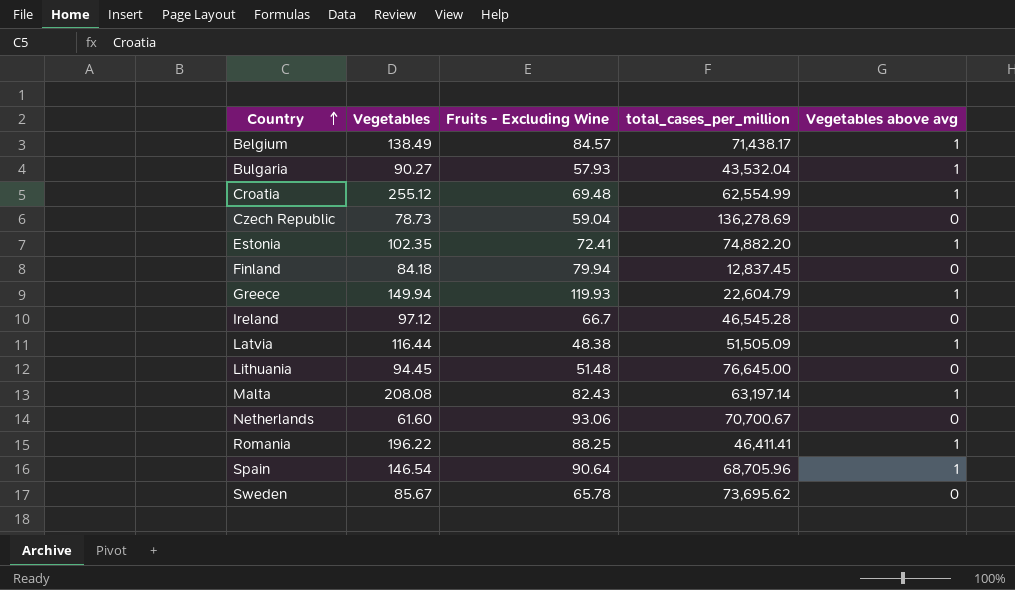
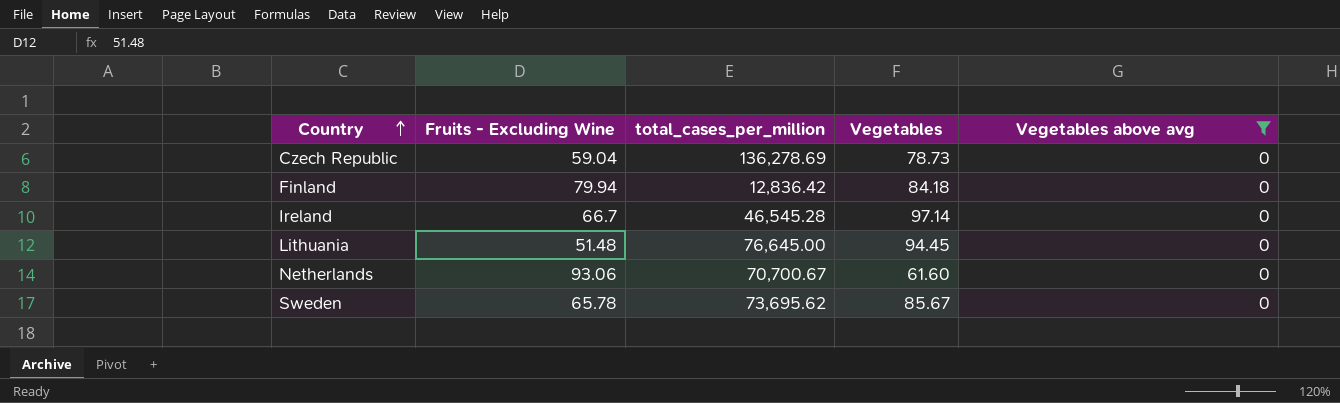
filter: none -> Vegetables above avg = 0
column Vegetables | position: 2 -> 4
Finland | total_cases_per_million: 12,837.45 -> 12,836.42
Ireland | Vegetables: 97.12 -> 97.14

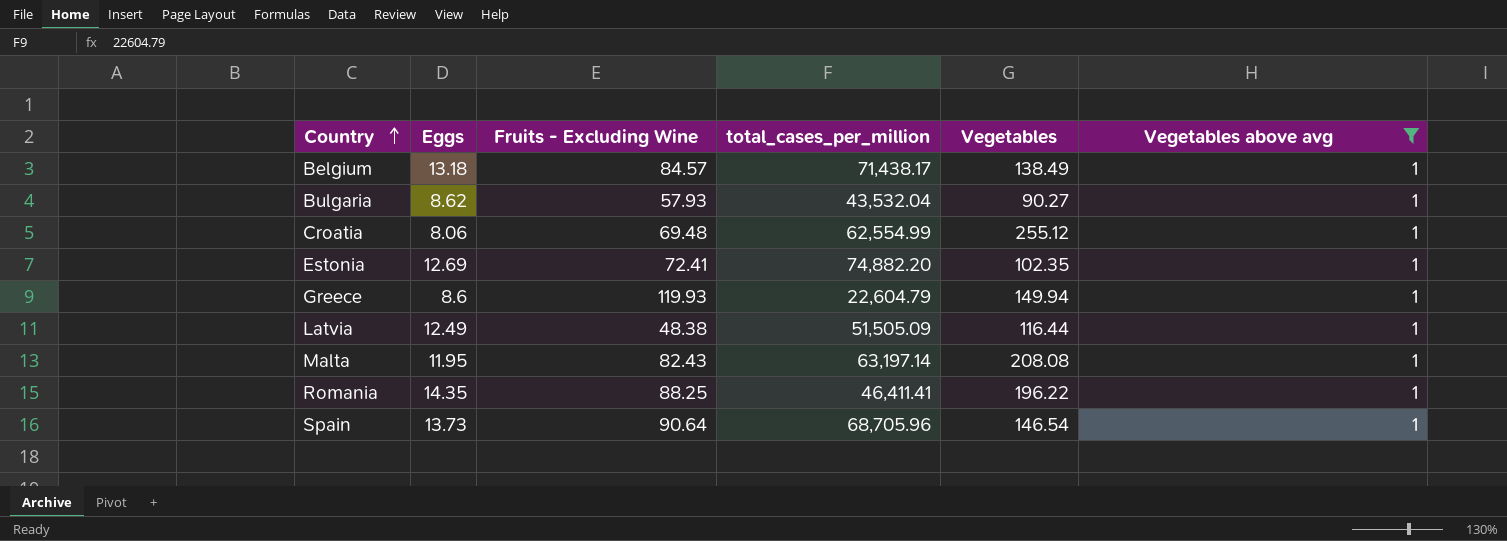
filter: Vegetables above avg = 0 -> Vegetables above avg = 1
column Eggs | position: none -> 2

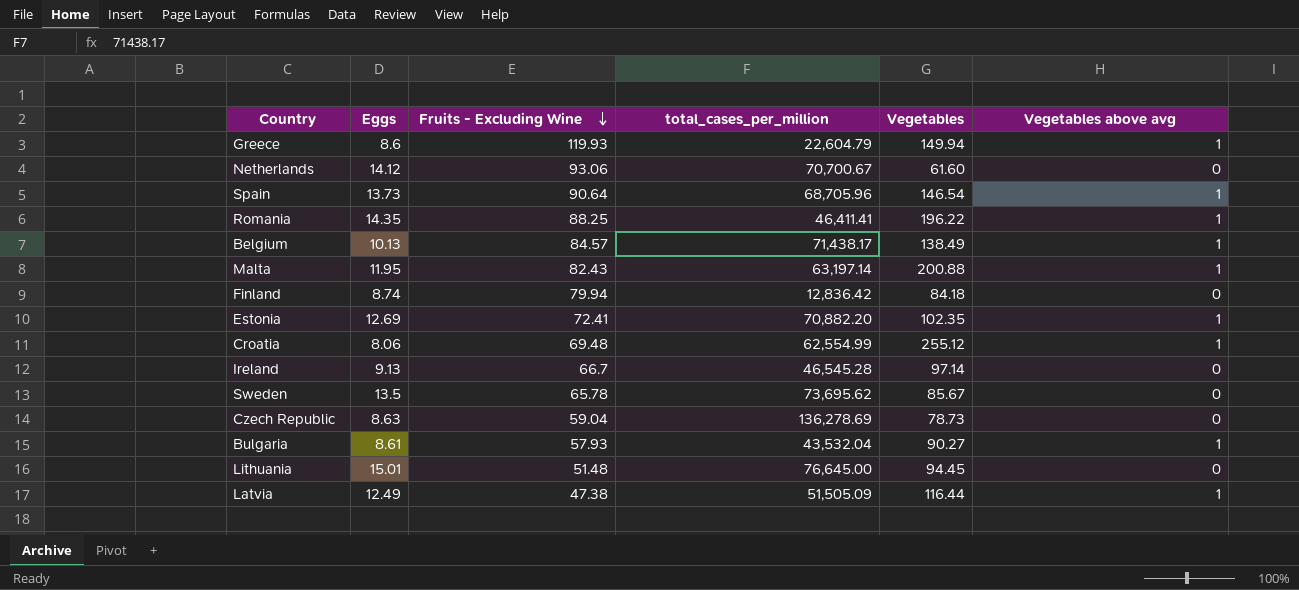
filter: Vegetables above avg = 1 -> none
row order: Country ascending -> Fruits - Excluding Wine descending
Belgium | Eggs: 13.18 -> 10.13
Malta | Vegetables: 208.08 -> 200.88
Estonia | total_cases_per_million: 74,882.20 -> 70,882.20
Bulgaria | Eggs: 8.62 -> 8.61
Latvia | Fruits - Excluding Wine: 48.38 -> 47.38

